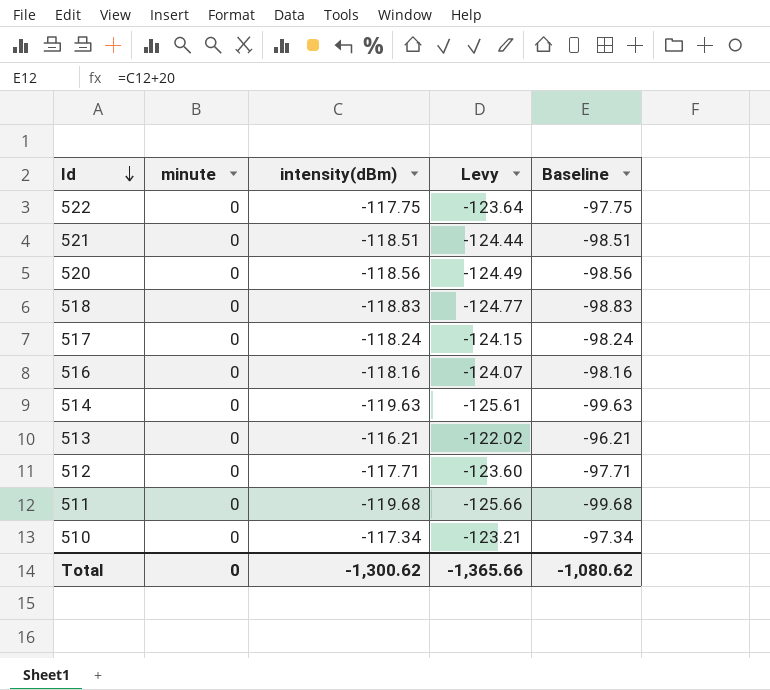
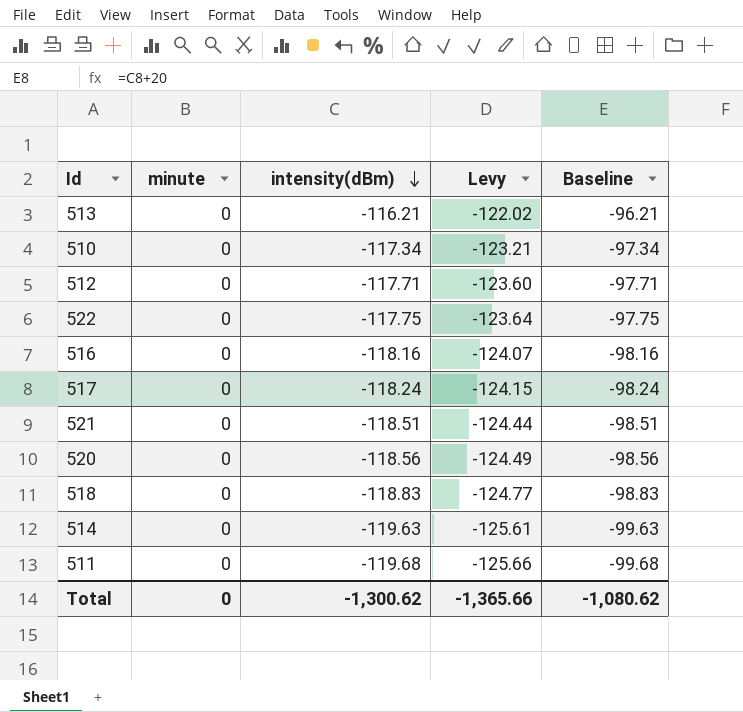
row order: Id descending -> intensity(dBm) descending

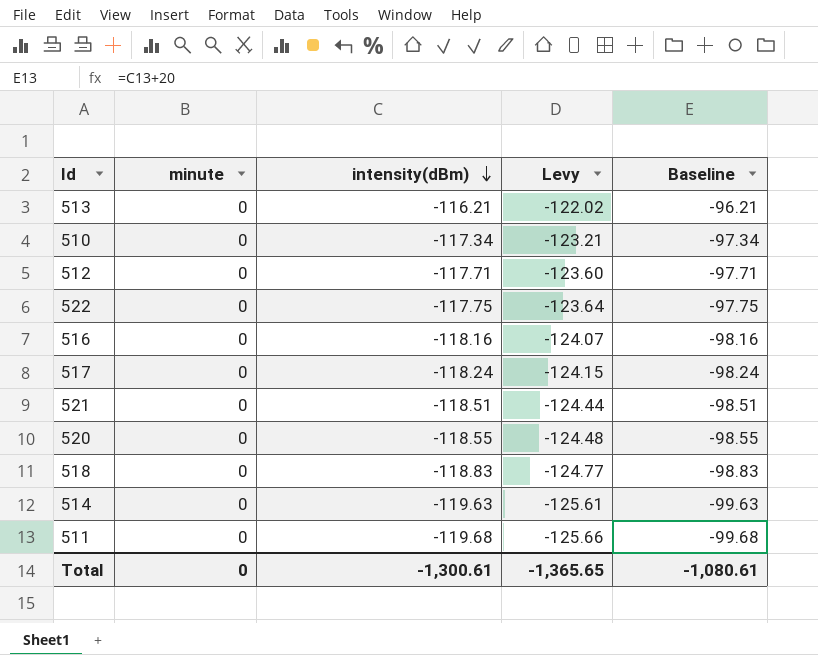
520 | intensity(dBm): -118.56 -> -118.55
520 | Levy: -124.49 -> -124.48
520 | Baseline: -98.56 -> -98.55
Total | intensity(dBm): -1,300.62 -> -1,300.61
Total | Levy: -1,365.66 -> -1,365.65
Total | Baseline: -1,080.62 -> -1,080.61

